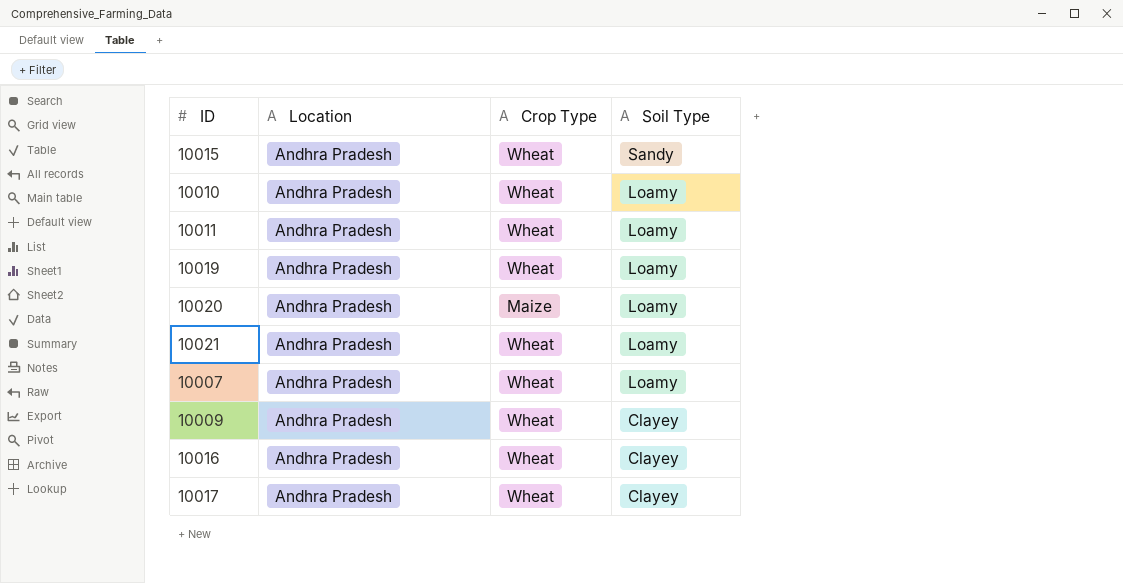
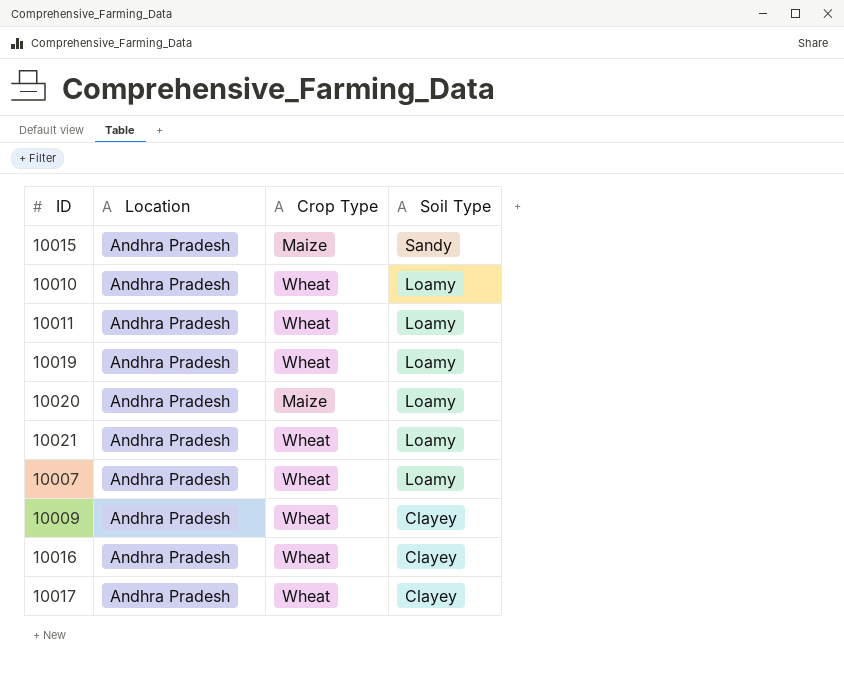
10015 | Crop Type: Wheat -> Maize

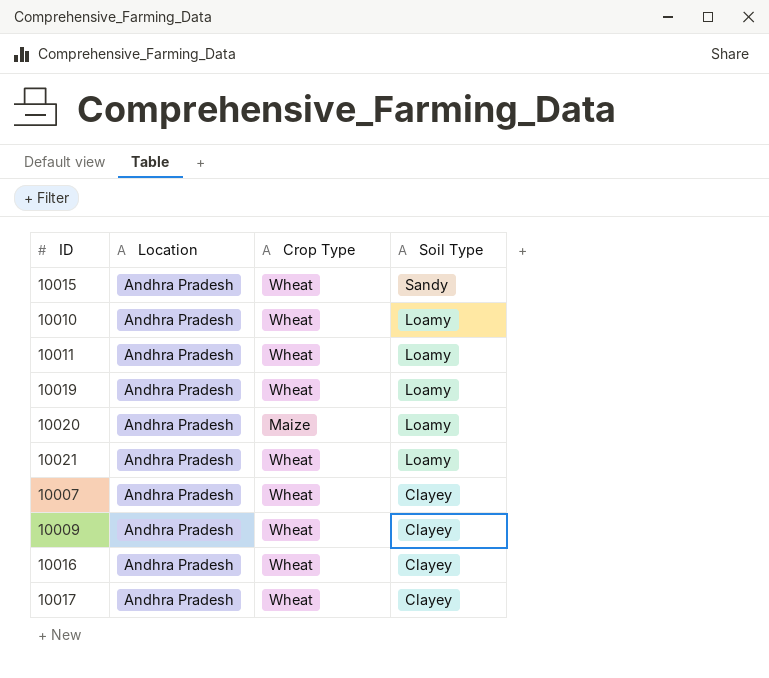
10015 | Crop Type: Maize -> Wheat
10007 | Soil Type: Loamy -> Clayey

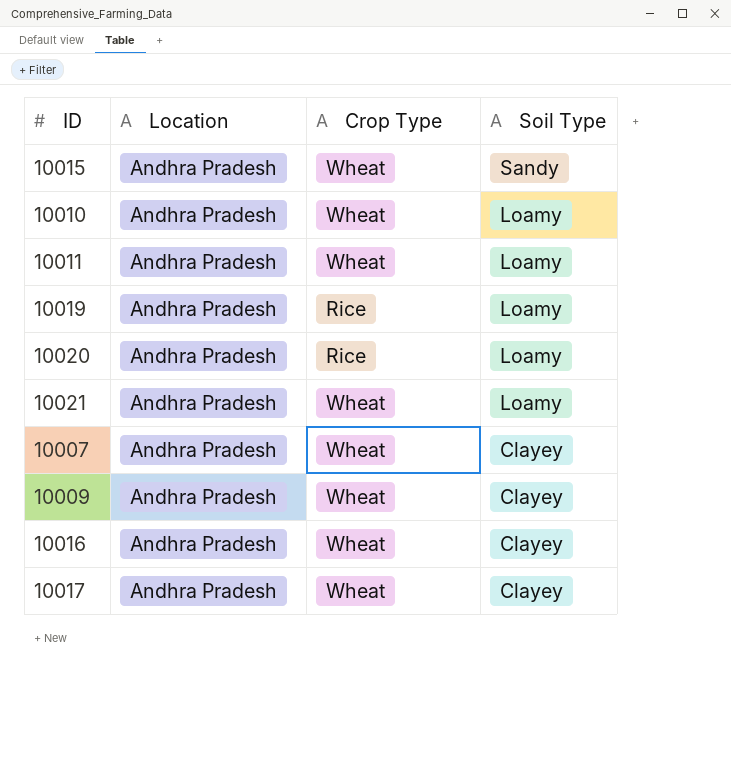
10019 | Crop Type: Wheat -> Rice
10020 | Crop Type: Maize -> Rice

